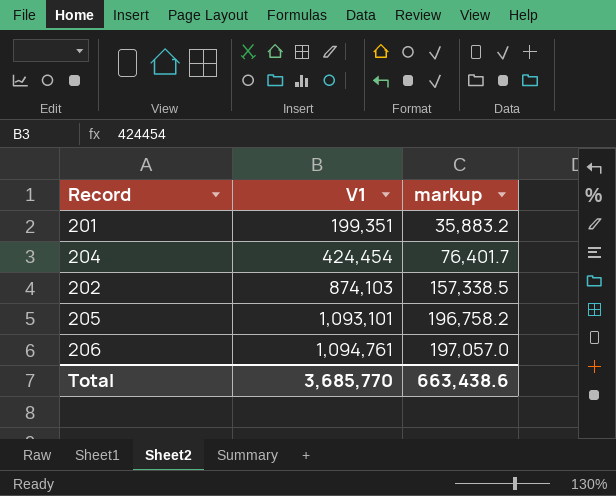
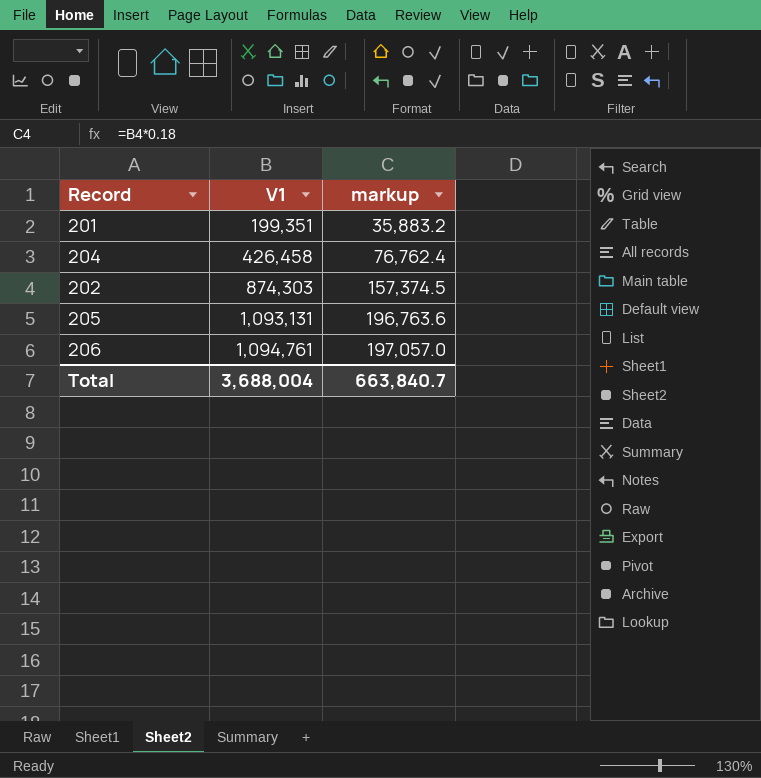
204 | V1: 424,454 -> 426,458
204 | markup: 76,401.7 -> 76,762.4
202 | V1: 874,103 -> 874,303
202 | markup: 157,338.5 -> 157,374.5
205 | V1: 1,093,101 -> 1,093,131
205 | markup: 196,758.2 -> 196,763.6
Total | V1: 3,685,770 -> 3,688,004
Total | markup: 663,438.6 -> 663,840.7

